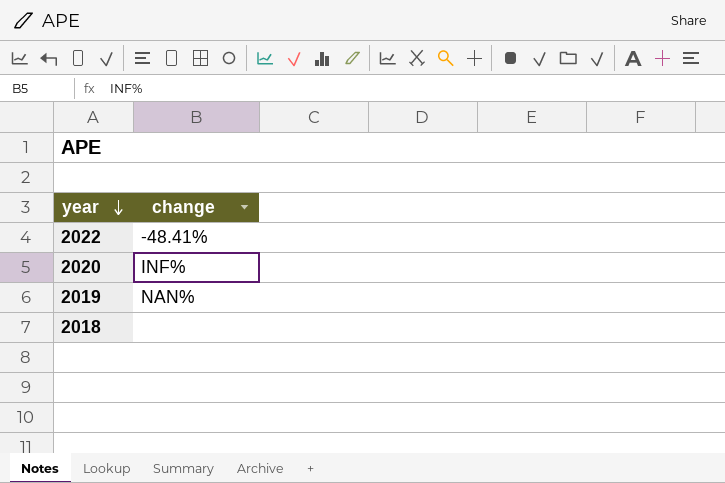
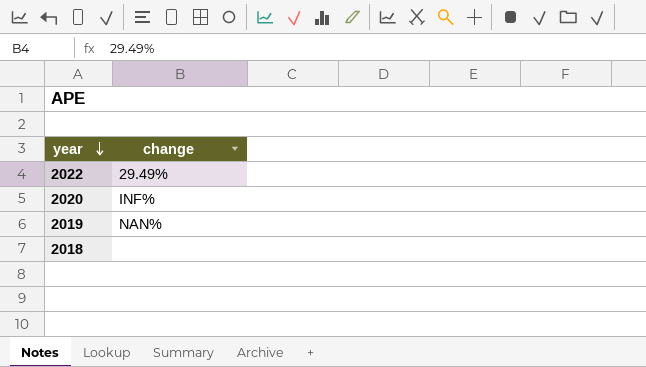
2022 | change: -48.41% -> 29.49%

